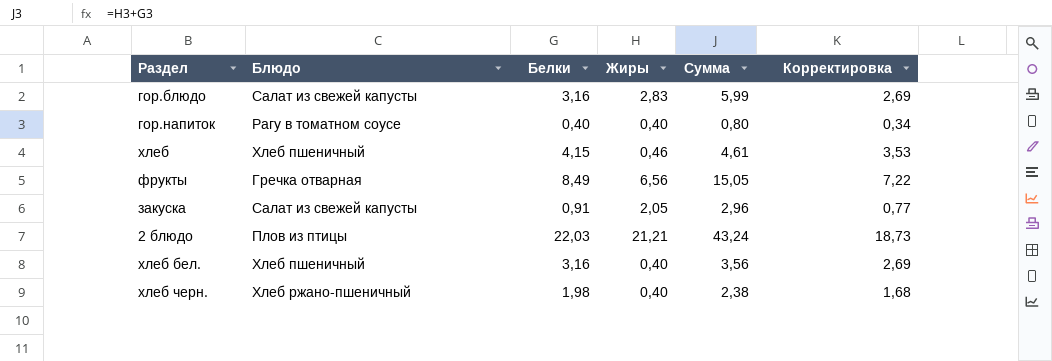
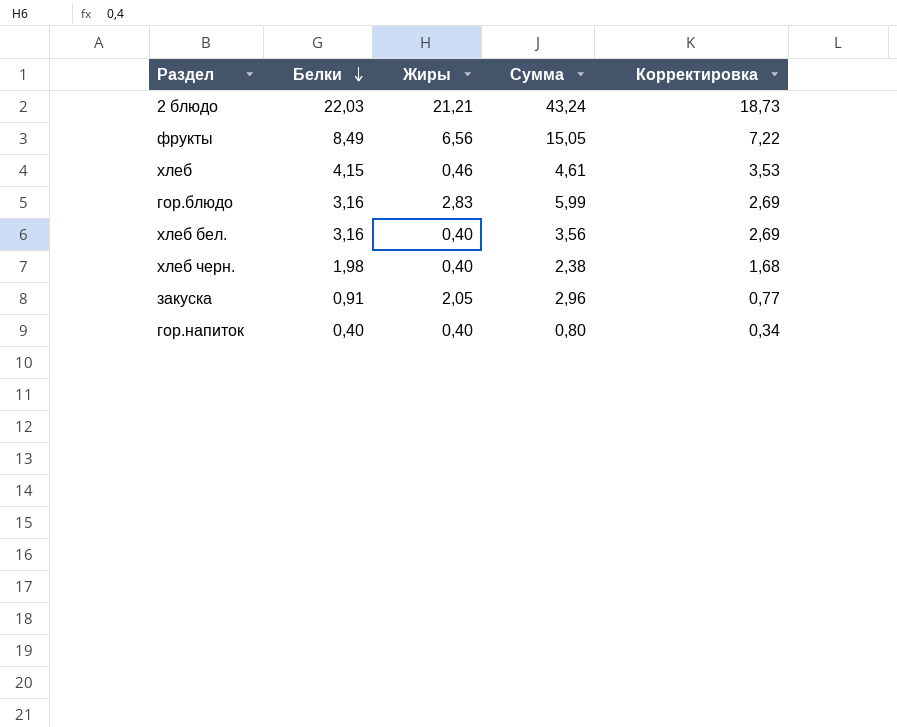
row order: none -> Белки descending
column Блюдо | position: 2 -> none

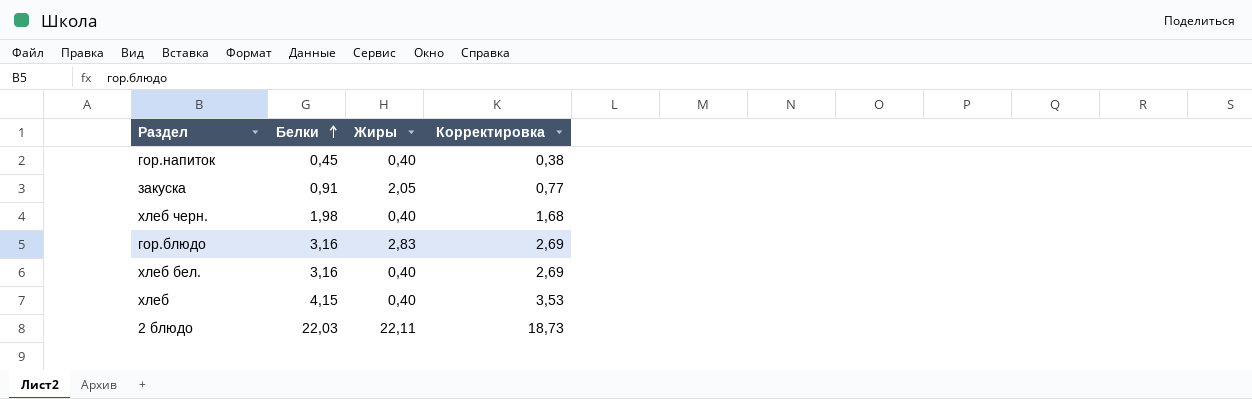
row order: Белки descending -> Белки ascending
column Сумма | formula: [Белки] + [Жиры] -> none
row фрукты: 8,49 | 6,56 | 15,05 | 7,22 -> none
гор.напиток | Белки: 0,40 -> 0,45
гор.напиток | Корректировка: 0,34 -> 0,38
хлеб | Жиры: 0,46 -> 0,40
2 блюдо | Жиры: 21,21 -> 22,11

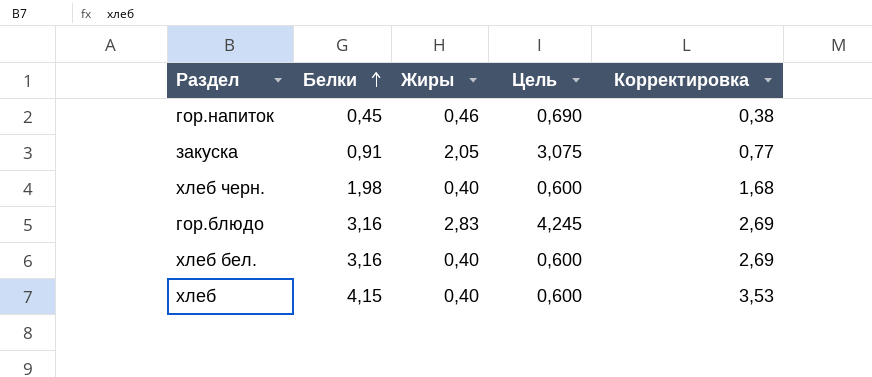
column Цель | formula: none -> [Жиры] * 1,5
row 2 блюдо: 22,03 | 22,11 | 18,73 -> none
гор.напиток | Жиры: 0,40 -> 0,46

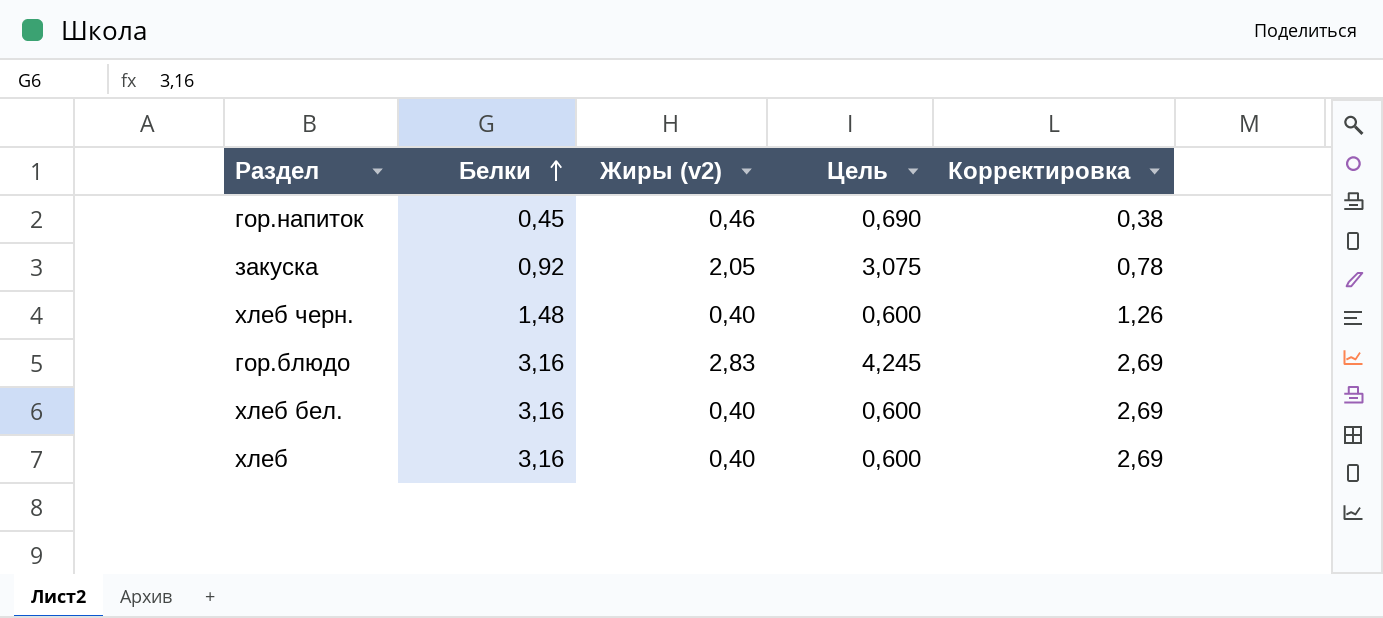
column name: Жиры -> Жиры (v2)
закуска | Белки: 0,91 -> 0,92
закуска | Корректировка: 0,77 -> 0,78
хлеб черн. | Белки: 1,98 -> 1,48
хлеб черн. | Корректировка: 1,68 -> 1,26
хлеб | Белки: 4,15 -> 3,16
хлеб | Корректировка: 3,53 -> 2,69

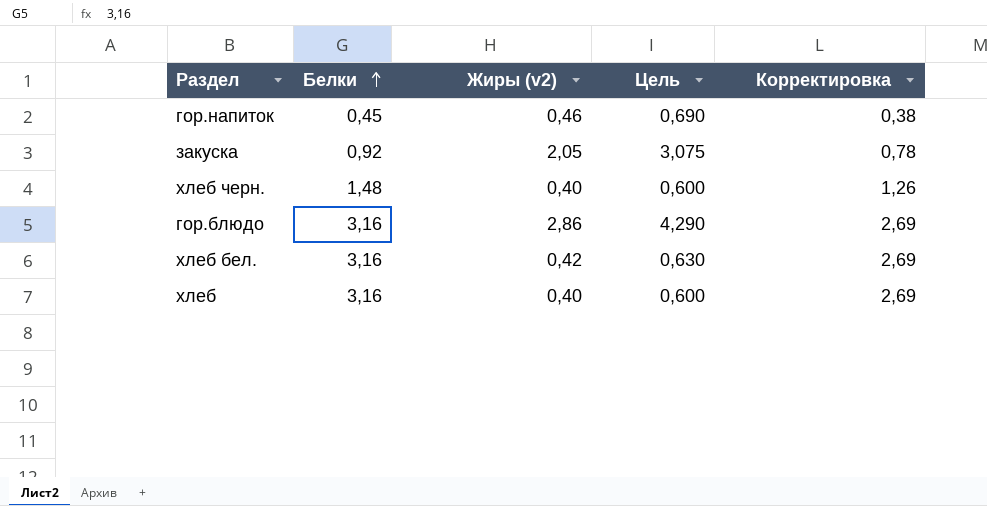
гор.блюдо | Жиры (v2): 2,83 -> 2,86
гор.блюдо | Цель: 4,245 -> 4,290
хлеб бел. | Жиры (v2): 0,40 -> 0,42
хлеб бел. | Цель: 0,600 -> 0,630

